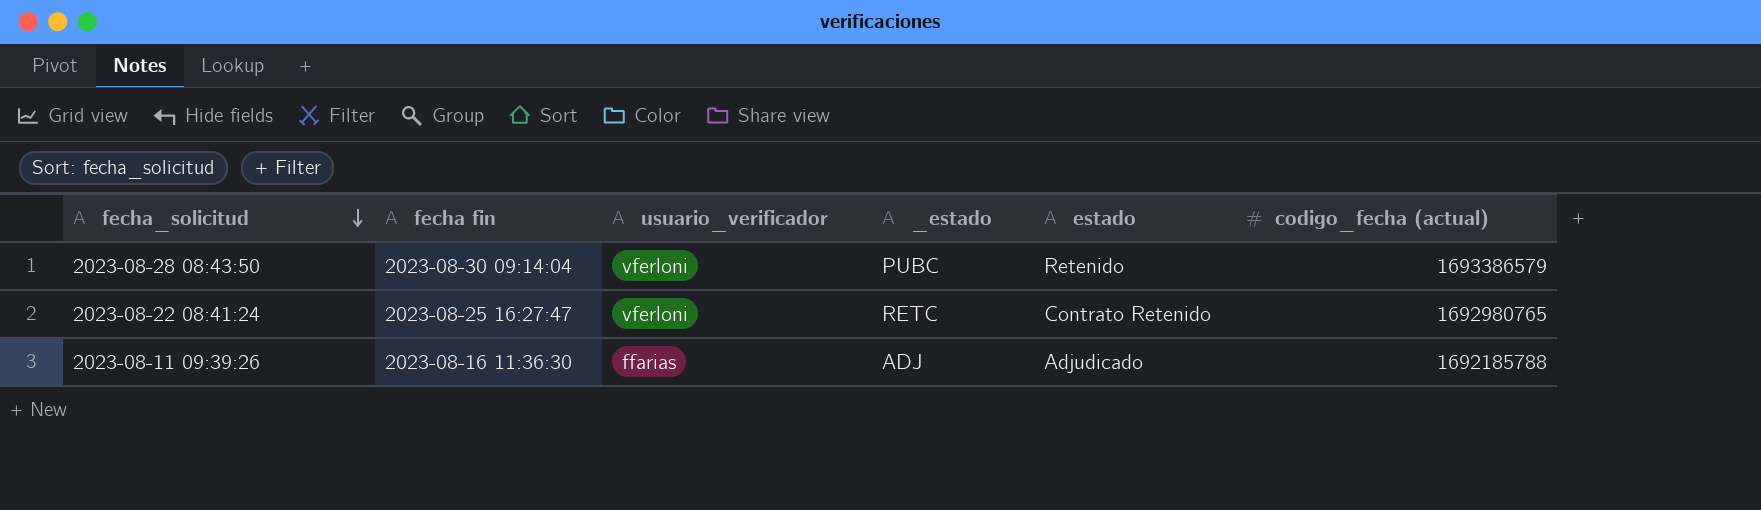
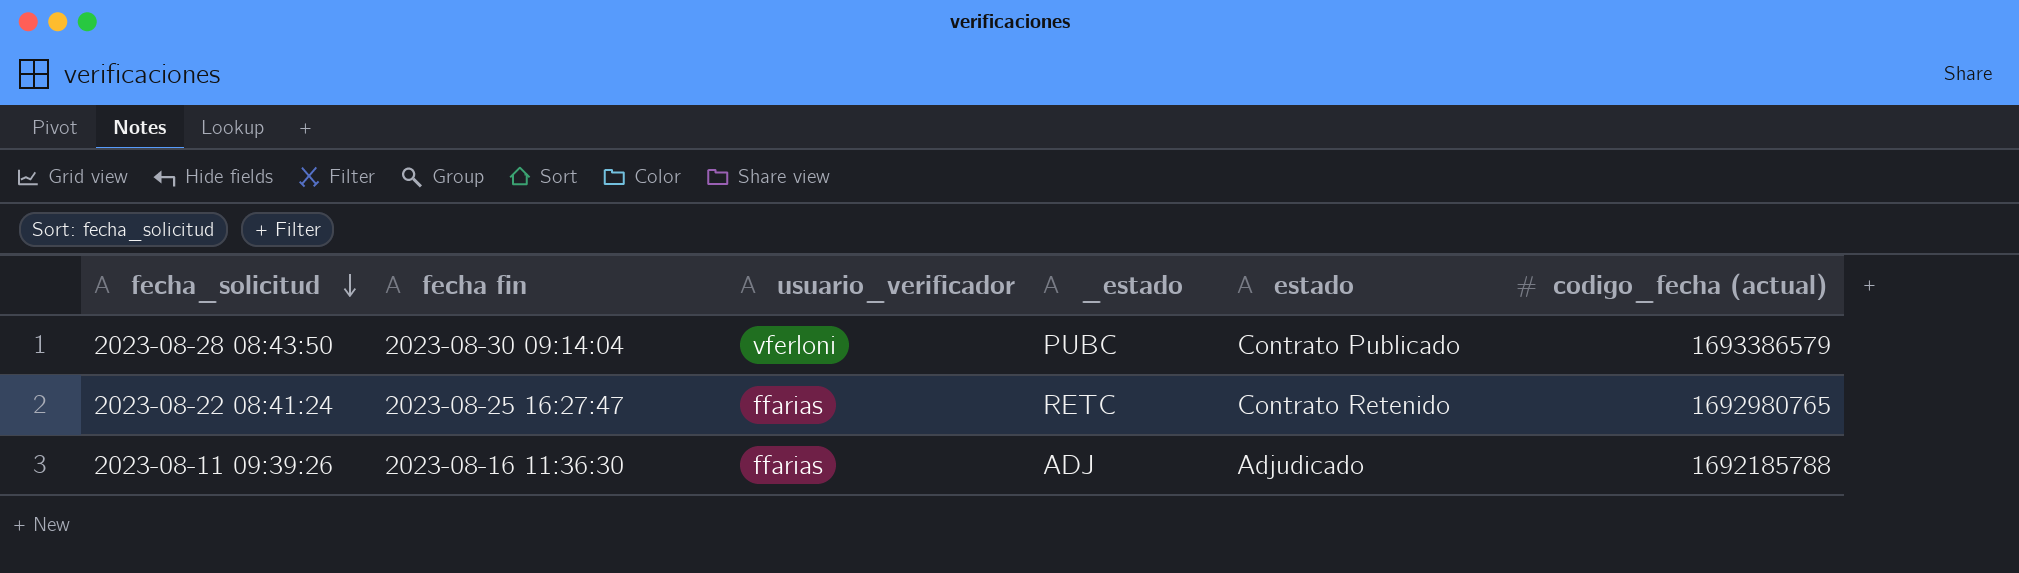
2023-08-28 08:43:50 | estado: Retenido -> Contrato Publicado
2023-08-22 08:41:24 | usuario_verificador: vferloni -> ffarias

